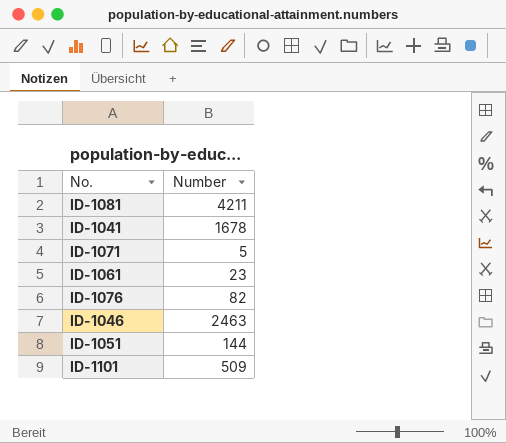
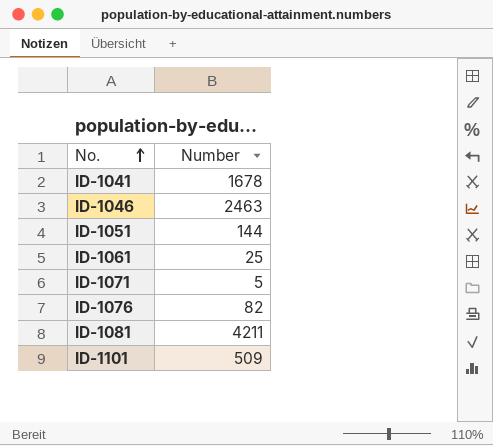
row order: none -> No. ascending
ID-1061 | Number: 23 -> 25

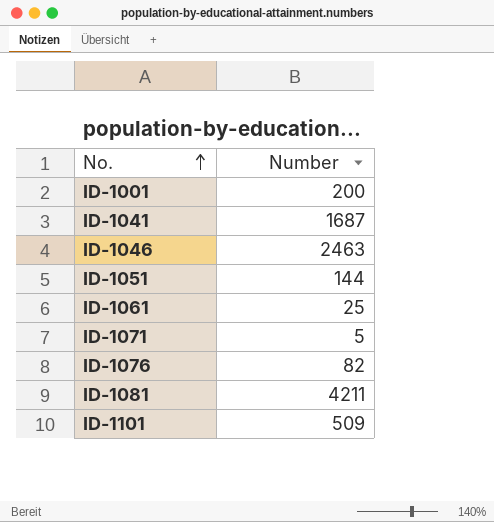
row ID-1001: none -> 200
ID-1041 | Number: 1678 -> 1687

